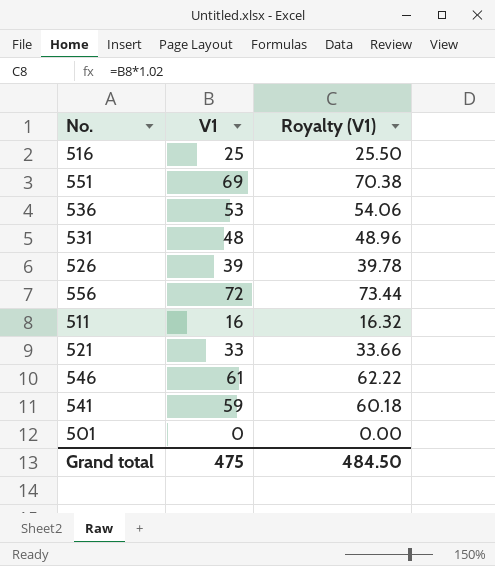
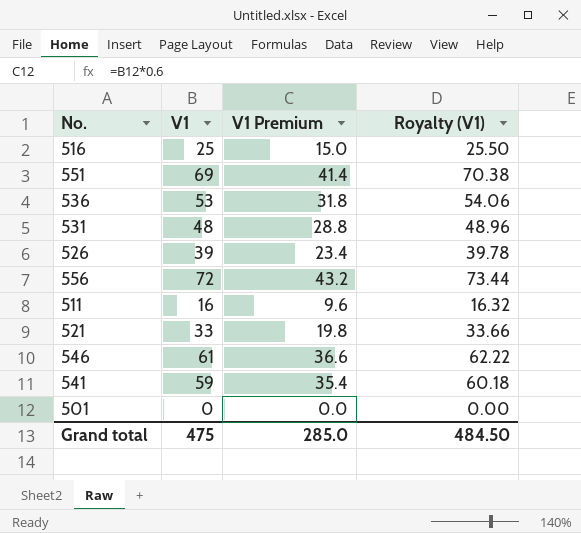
column V1 Premium | formula: none -> [V1] * 0.6

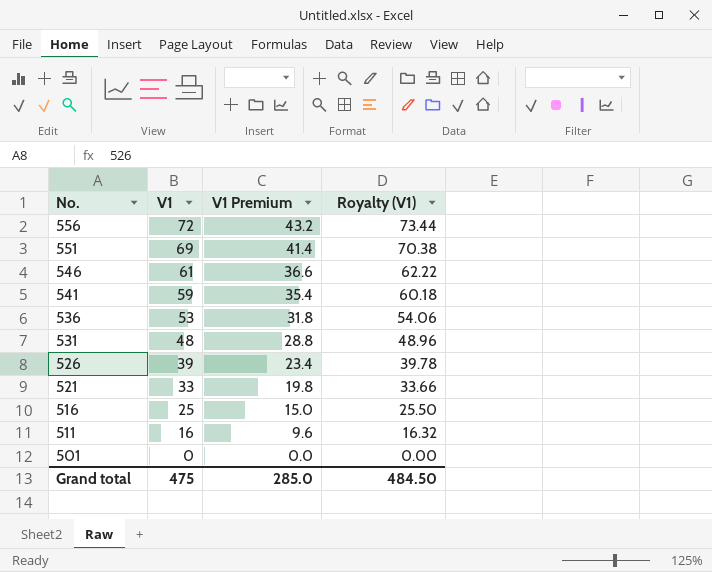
row order: none -> No. descending

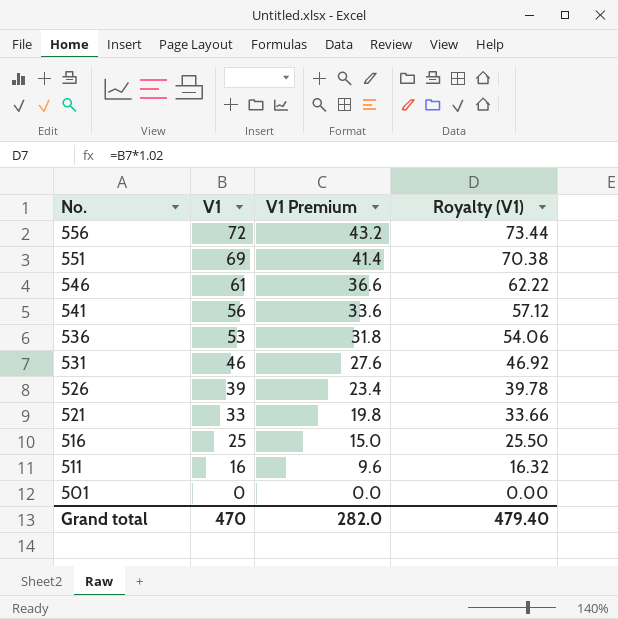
541 | V1: 59 -> 56
541 | V1 Premium: 35.4 -> 33.6
541 | Royalty (V1): 60.18 -> 57.12
531 | V1: 48 -> 46
531 | V1 Premium: 28.8 -> 27.6
531 | Royalty (V1): 48.96 -> 46.92
Grand total | V1: 475 -> 470
Grand total | V1 Premium: 285.0 -> 282.0
Grand total | Royalty (V1): 484.50 -> 479.40

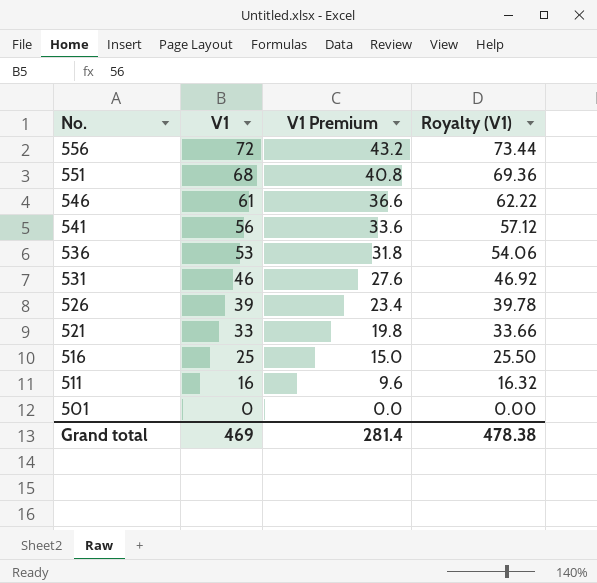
551 | V1: 69 -> 68
551 | V1 Premium: 41.4 -> 40.8
551 | Royalty (V1): 70.38 -> 69.36
Grand total | V1: 470 -> 469
Grand total | V1 Premium: 282.0 -> 281.4
Grand total | Royalty (V1): 479.40 -> 478.38

